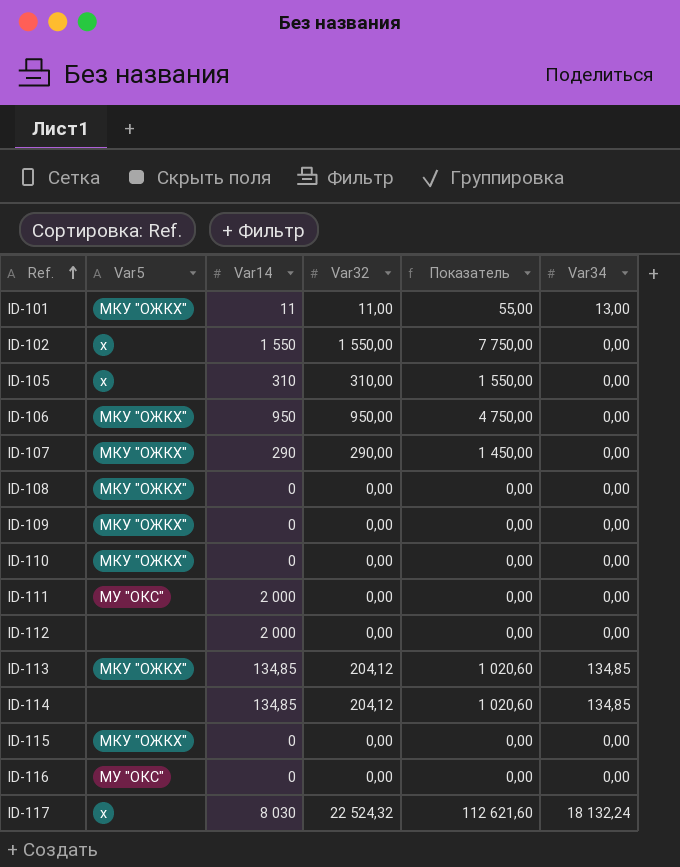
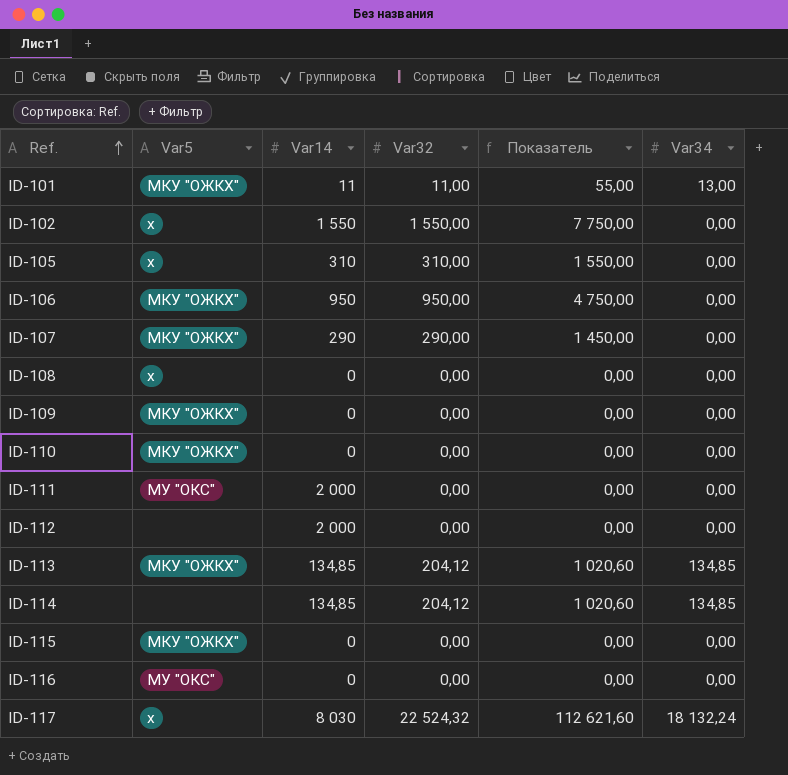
ID-108 | Var5: МКУ "ОЖКХ" -> х

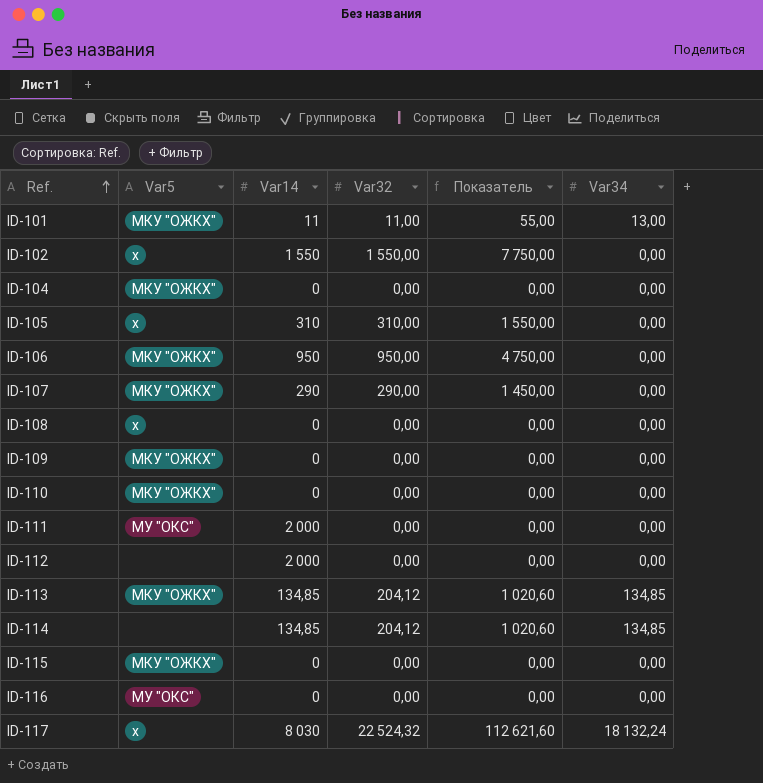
row ID-104: none -> МКУ "ОЖКХ" | 0 | 0,00 | 0,00 | 0,00

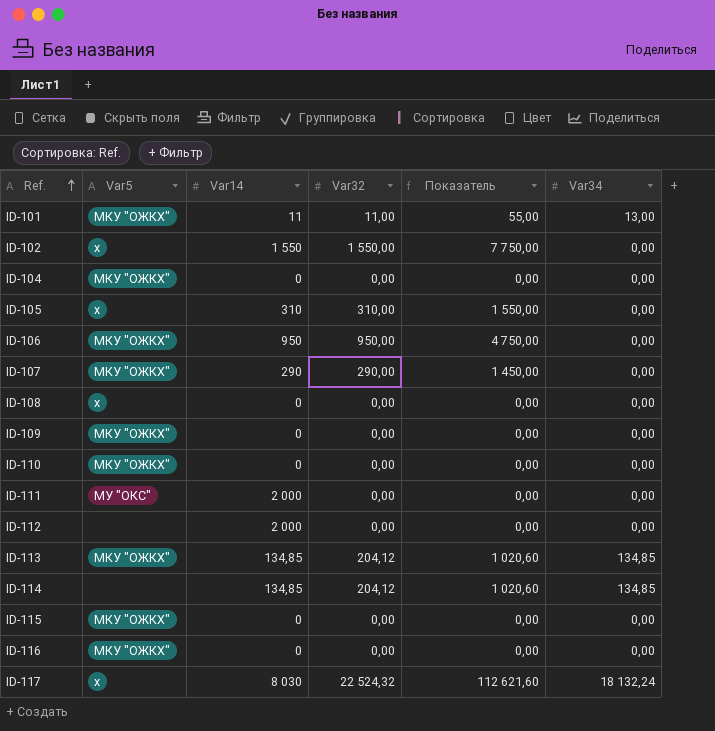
ID-116 | Var5: МУ "ОКС" -> МКУ "ОЖКХ"

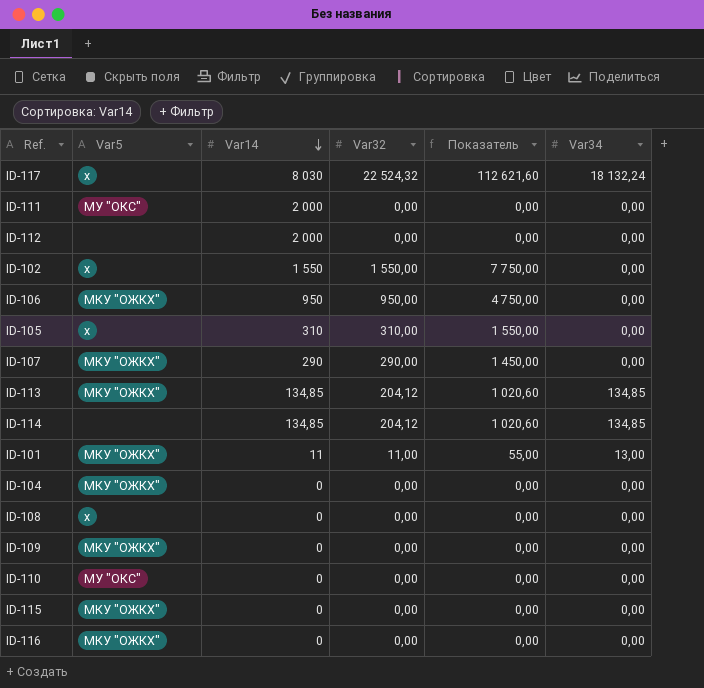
row order: Ref. ascending -> Var14 descending
ID-110 | Var5: МКУ "ОЖКХ" -> МУ "ОКС"

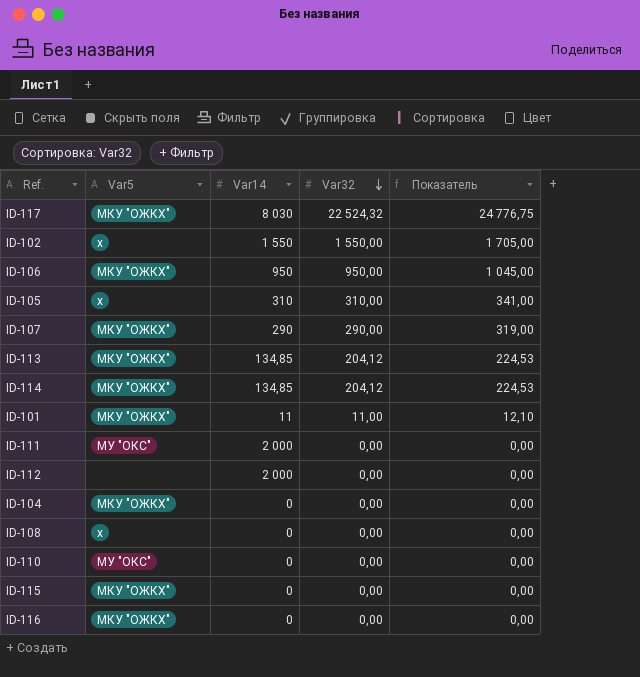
row order: Var14 descending -> Var32 descending
column Var34 | position: 6 -> none
column Показатель | formula: [Var32] * 5 -> [Var32] * 1,1
row ID-109: МКУ "ОЖКХ" | 0 | 0,00 | 0,00 | 0,00 -> none
ID-117 | Var5: х -> МКУ "ОЖКХ"
ID-114 | Var5: none -> МКУ "ОЖКХ"

